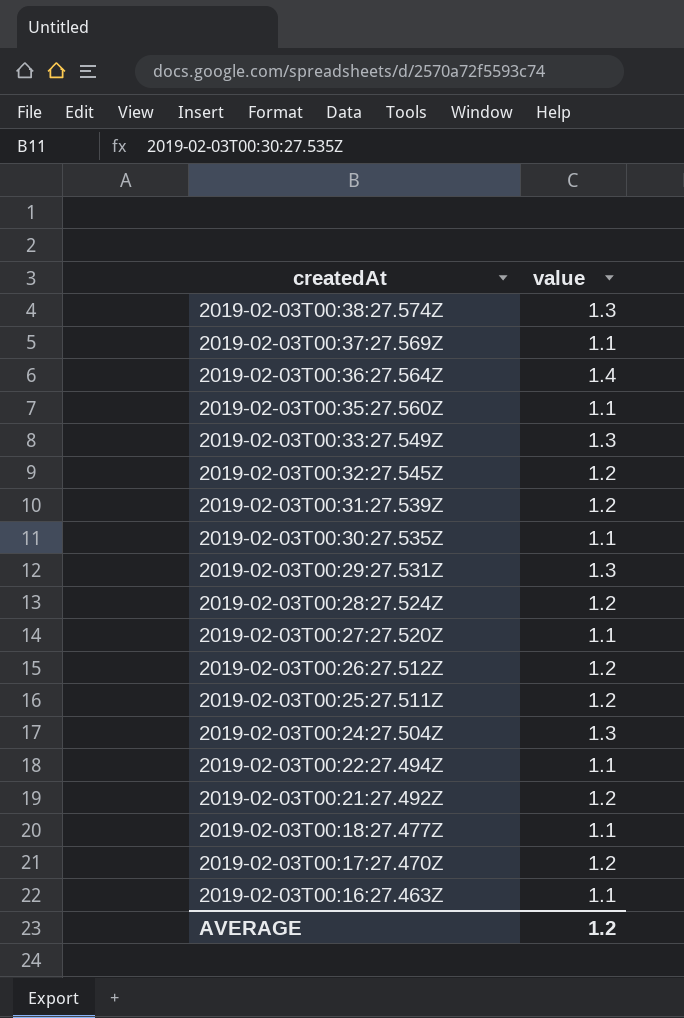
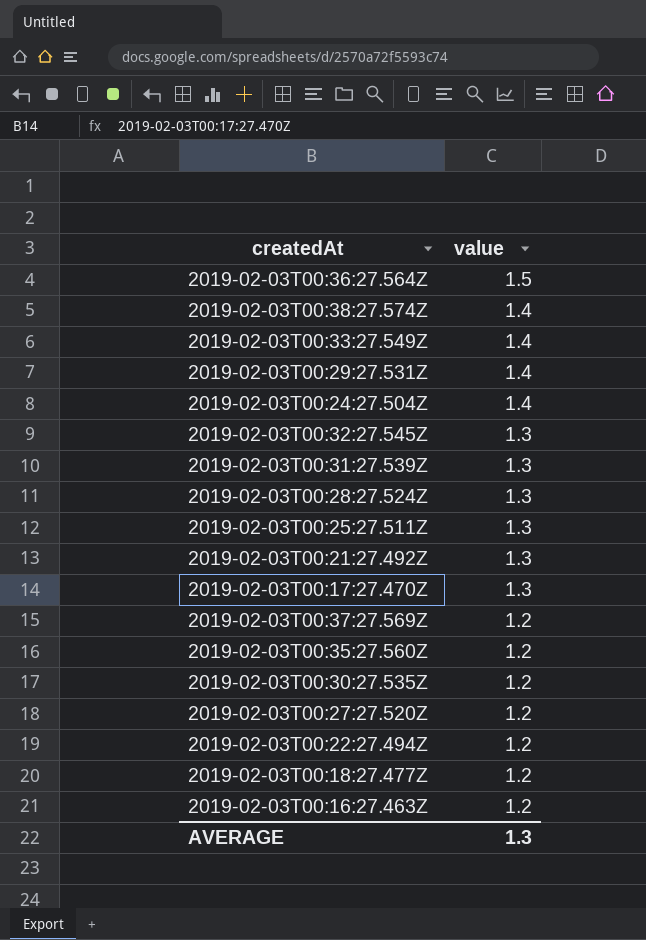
row order: createdAt descending -> value descending
row 2019-02-03T00:26:27.512Z: 1.2 -> none
2019-02-03T00:36:27.564Z | value: 1.4 -> 1.5
2019-02-03T00:38:27.574Z | value: 1.3 -> 1.4
2019-02-03T00:33:27.549Z | value: 1.3 -> 1.4
2019-02-03T00:29:27.531Z | value: 1.3 -> 1.4
2019-02-03T00:24:27.504Z | value: 1.3 -> 1.4
2019-02-03T00:32:27.545Z | value: 1.2 -> 1.3
2019-02-03T00:31:27.539Z | value: 1.2 -> 1.3
2019-02-03T00:28:27.524Z | value: 1.2 -> 1.3
2019-02-03T00:25:27.511Z | value: 1.2 -> 1.3
2019-02-03T00:21:27.492Z | value: 1.2 -> 1.3
2019-02-03T00:17:27.470Z | value: 1.2 -> 1.3
2019-02-03T00:37:27.569Z | value: 1.1 -> 1.2
2019-02-03T00:35:27.560Z | value: 1.1 -> 1.2
2019-02-03T00:30:27.535Z | value: 1.1 -> 1.2
2019-02-03T00:27:27.520Z | value: 1.1 -> 1.2
2019-02-03T00:22:27.494Z | value: 1.1 -> 1.2
2019-02-03T00:18:27.477Z | value: 1.1 -> 1.2
2019-02-03T00:16:27.463Z | value: 1.1 -> 1.2
AVERAGE | value: 1.2 -> 1.3

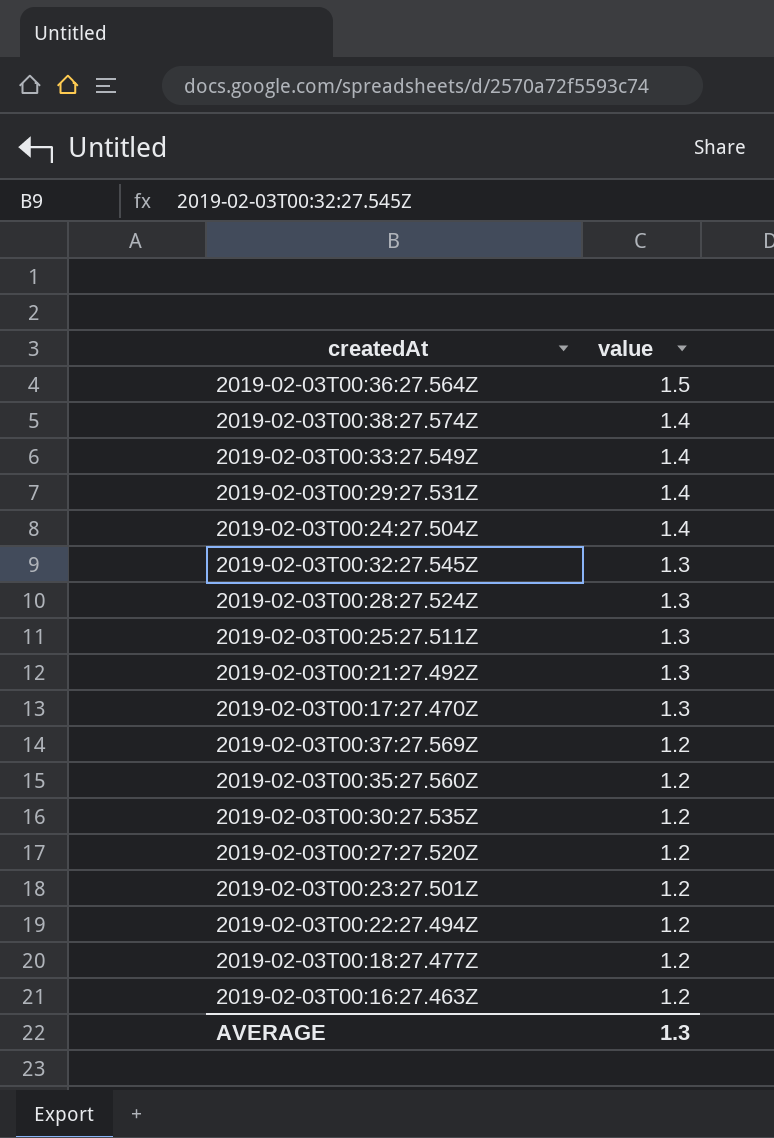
row 2019-02-03T00:31:27.539Z: 1.3 -> none
row 2019-02-03T00:23:27.501Z: none -> 1.2

